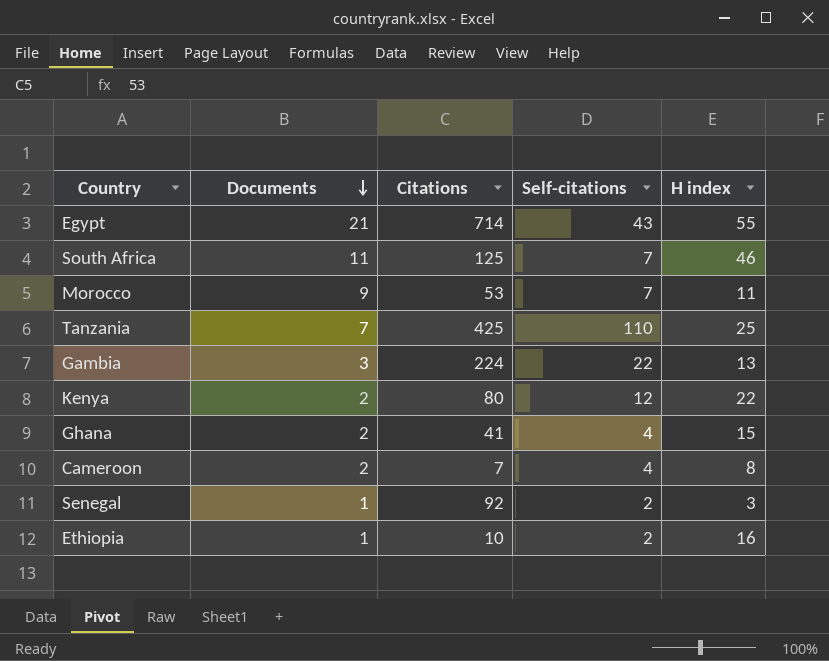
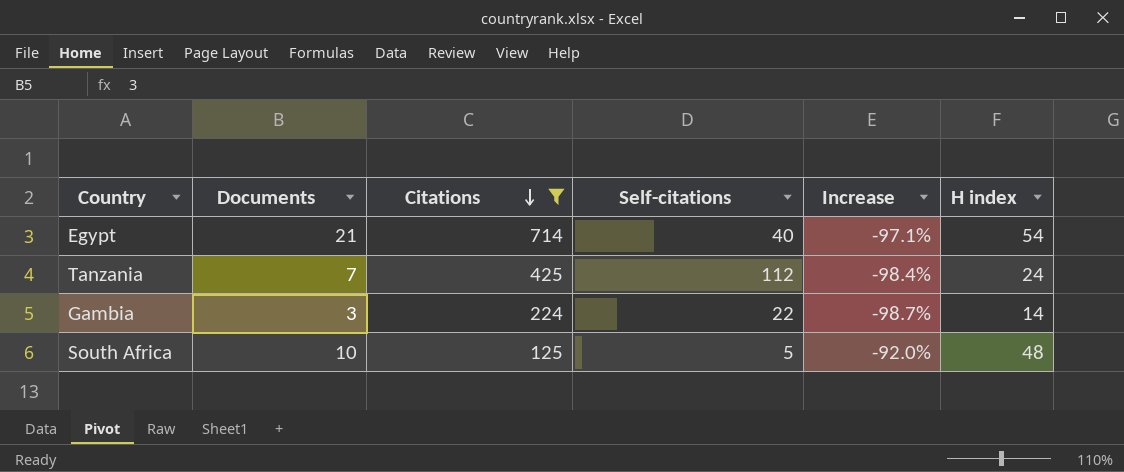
filter: none -> Citations >= 125
row order: Documents descending -> Citations descending
column Increase | formula: none -> ([Documents] - [Citations]) / [Citations]
Egypt | Self-citations: 43 -> 40
Egypt | H index: 55 -> 54
Tanzania | Self-citations: 110 -> 112
Tanzania | H index: 25 -> 24
Gambia | H index: 13 -> 14
South Africa | Documents: 11 -> 10
South Africa | Self-citations: 7 -> 5
South Africa | H index: 46 -> 48

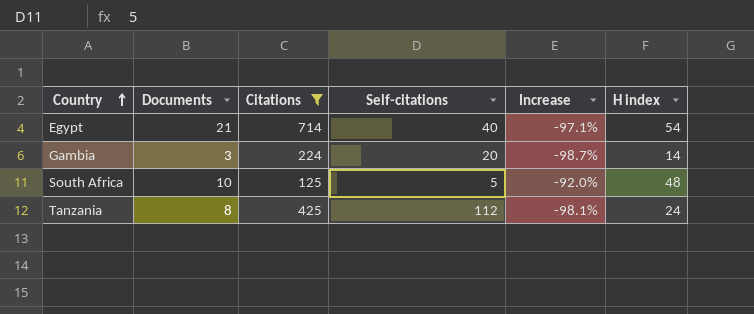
row order: Citations descending -> Country ascending
Gambia | Self-citations: 22 -> 20
Tanzania | Documents: 7 -> 8
Tanzania | Increase: -98.4% -> -98.1%

